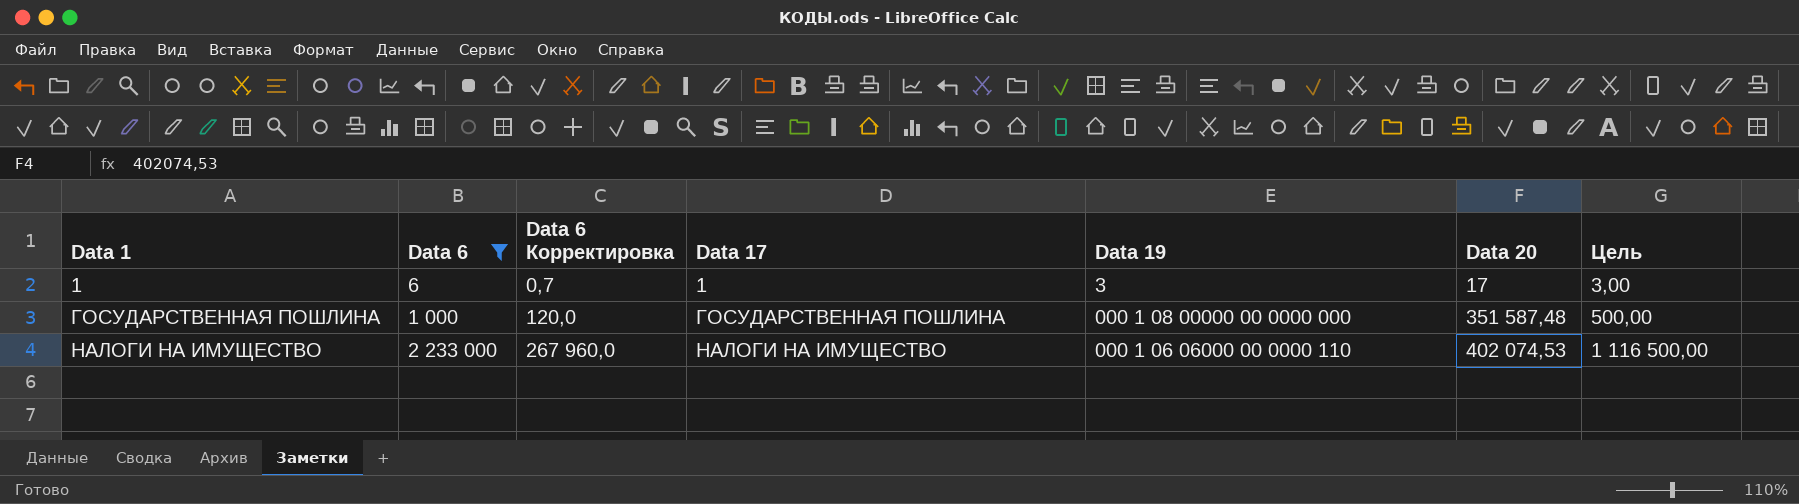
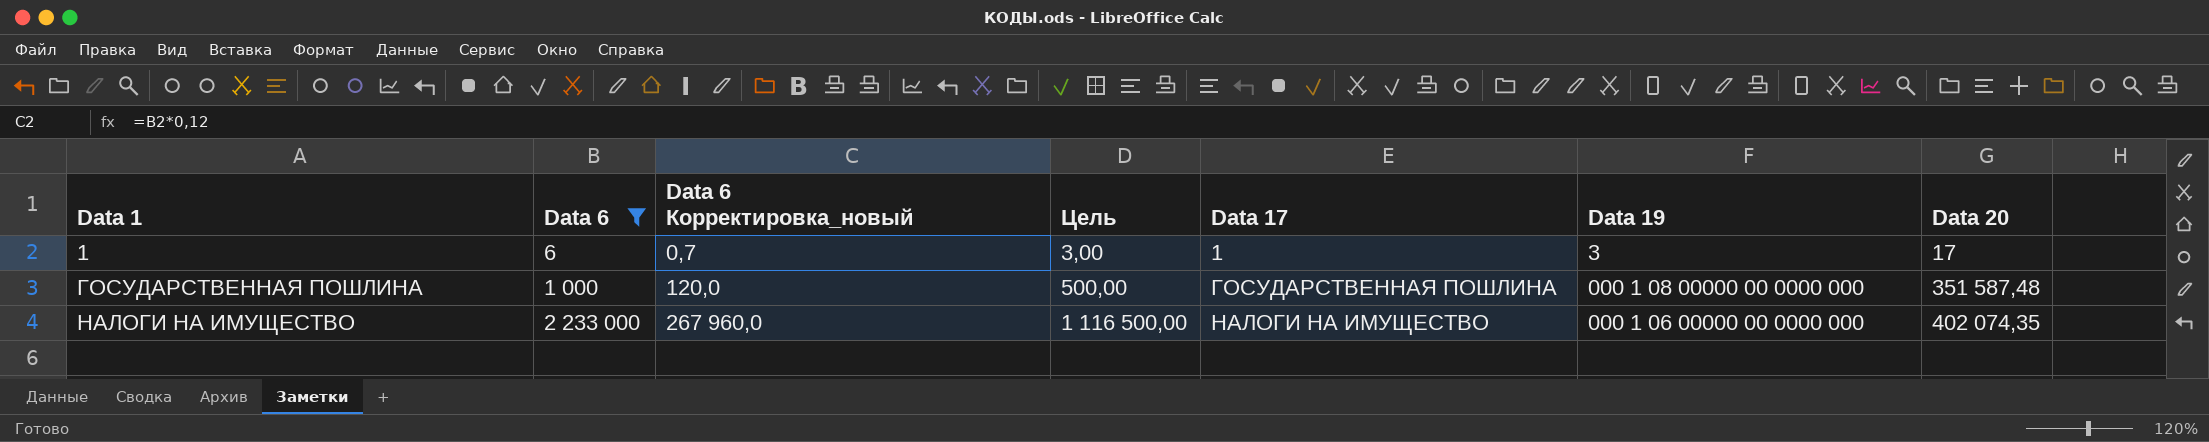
column name: Data 6 Корректировка -> Data 6 Корректировка_новый
column Цель | position: 7 -> 4
НАЛОГИ НА ИМУЩЕСТВО | Data 19: 000 1 06 06000 00 0000 110 -> 000 1 06 00000 00 0000 000
НАЛОГИ НА ИМУЩЕСТВО | Data 20: 402 074,53 -> 402 074,35

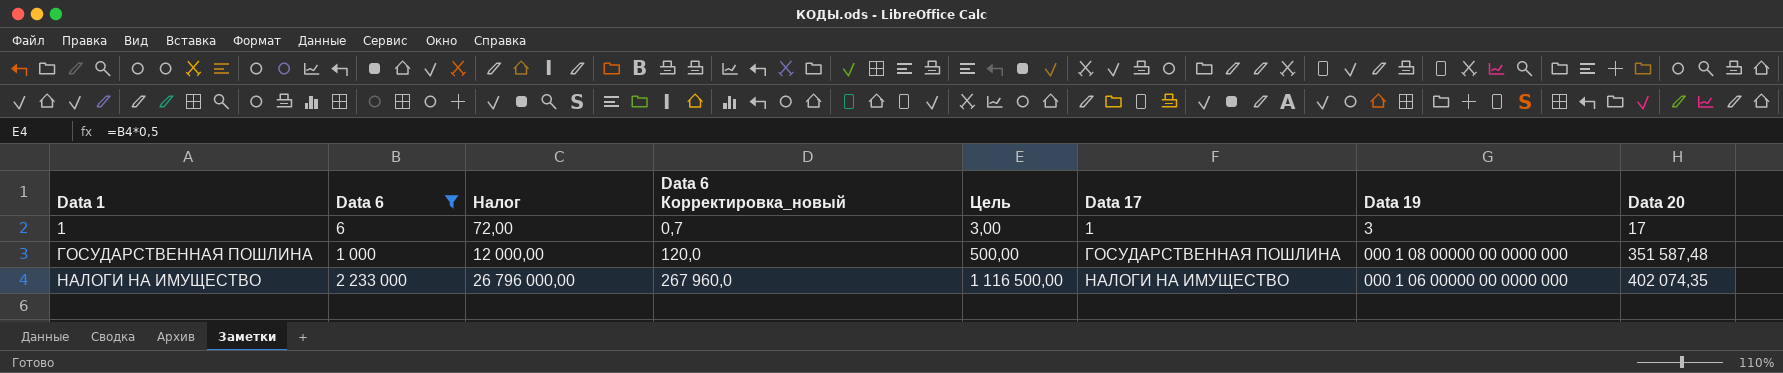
column Налог | formula: none -> [Data 6] * 12

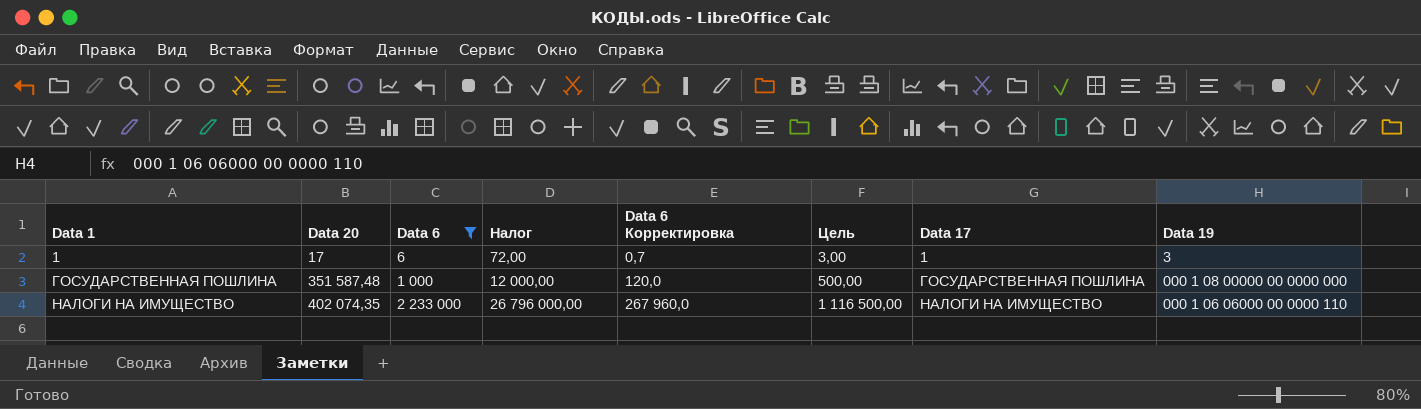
column Data 20 | position: 8 -> 2
column name: Data 6 Корректировка_новый -> Data 6 Корректировка
НАЛОГИ НА ИМУЩЕСТВО | Data 19: 000 1 06 00000 00 0000 000 -> 000 1 06 06000 00 0000 110

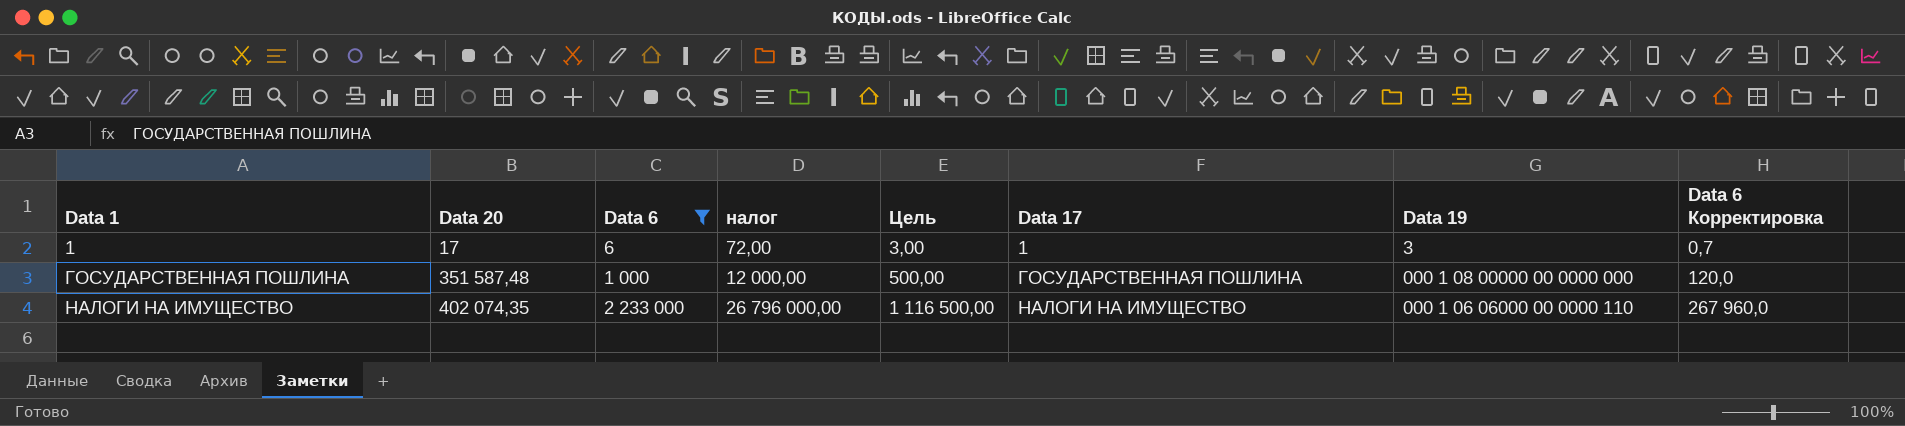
column name: Налог -> налог
column Data 6 Корректировка | position: 5 -> 8

